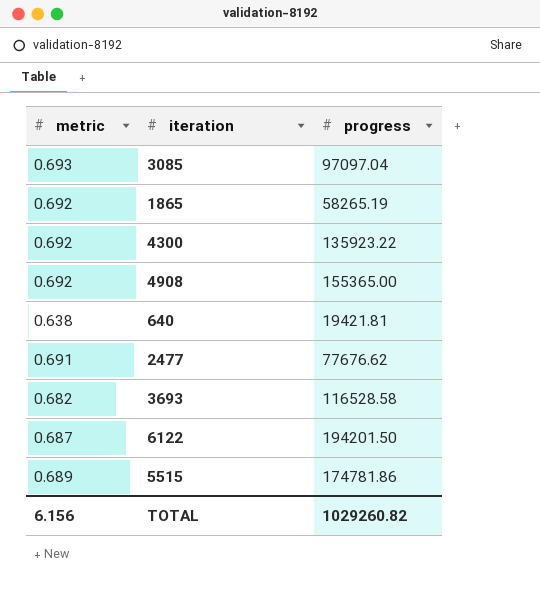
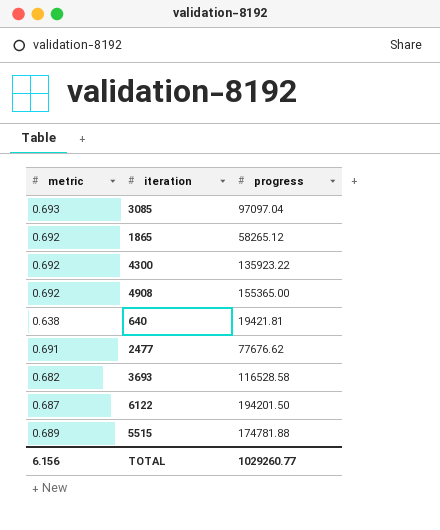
1865 | progress: 58265.19 -> 58265.12
5515 | progress: 174781.86 -> 174781.88
TOTAL | progress: 1029260.82 -> 1029260.77

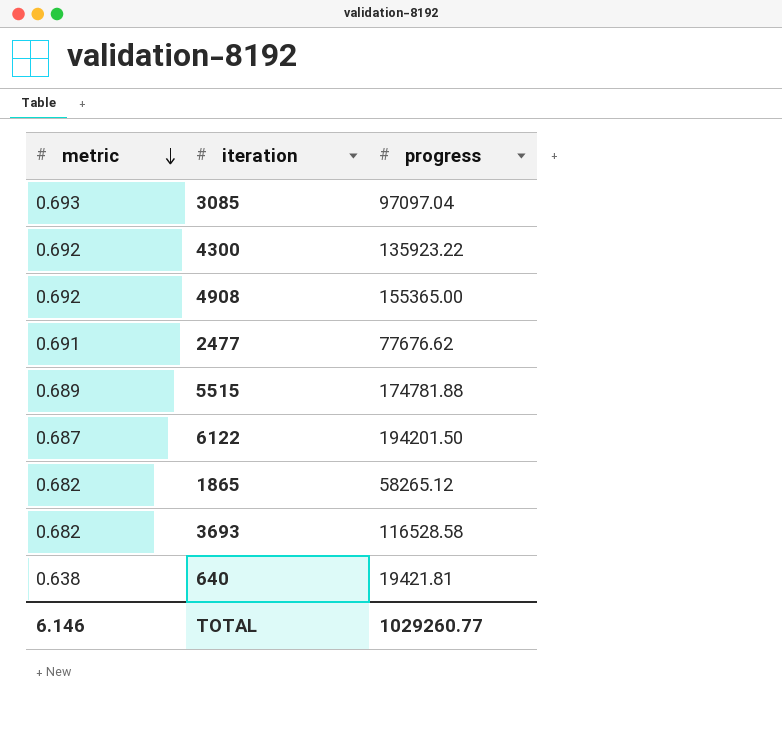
row order: none -> metric descending
1865 | metric: 0.692 -> 0.682
TOTAL | metric: 6.156 -> 6.146

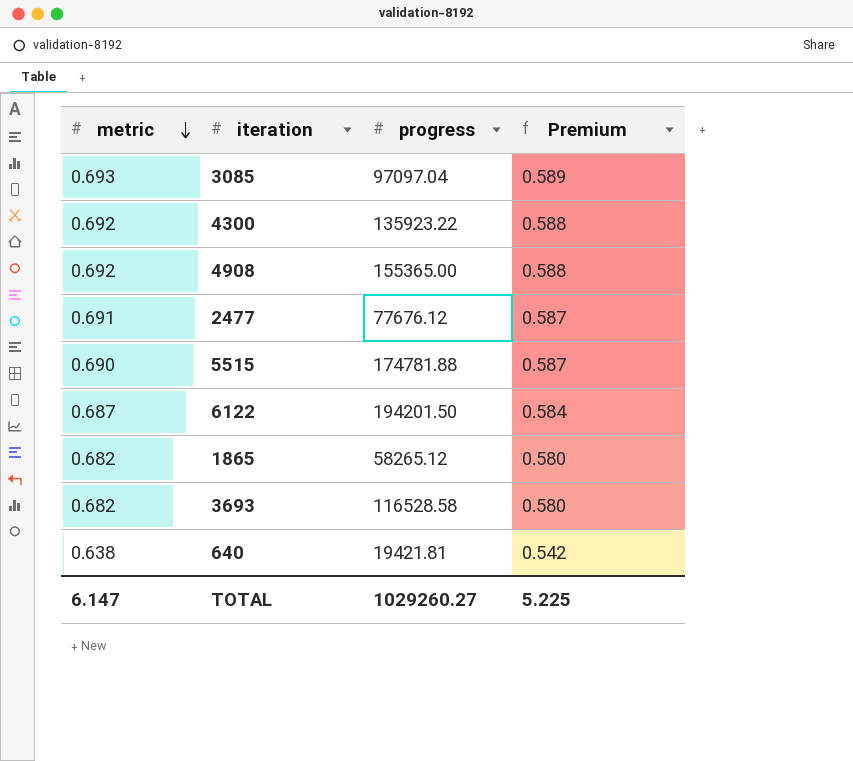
column Premium | formula: none -> [metric] * 0.85
2477 | progress: 77676.62 -> 77676.12
5515 | metric: 0.689 -> 0.690
TOTAL | metric: 6.146 -> 6.147
TOTAL | progress: 1029260.77 -> 1029260.27

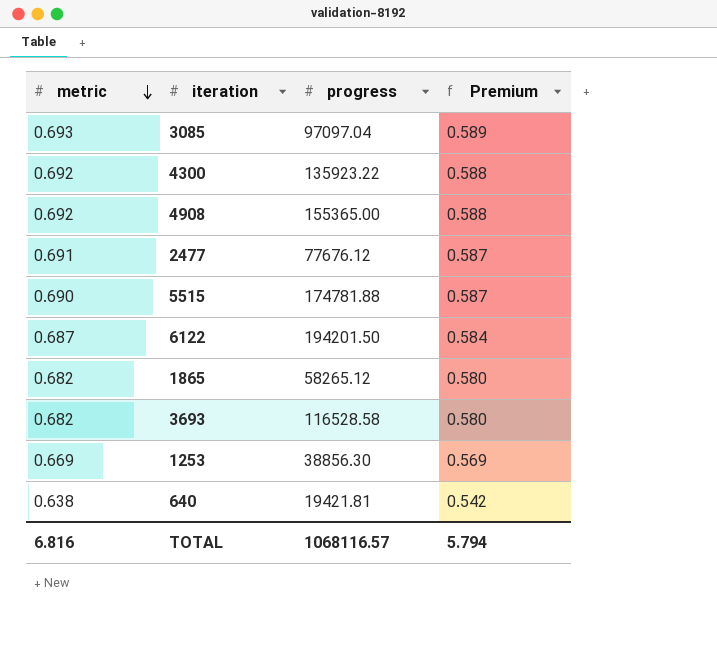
row 1253: none -> 0.669 | 38856.30 | 0.569
TOTAL | metric: 6.147 -> 6.816
TOTAL | progress: 1029260.27 -> 1068116.57
TOTAL | Premium: 5.225 -> 5.794

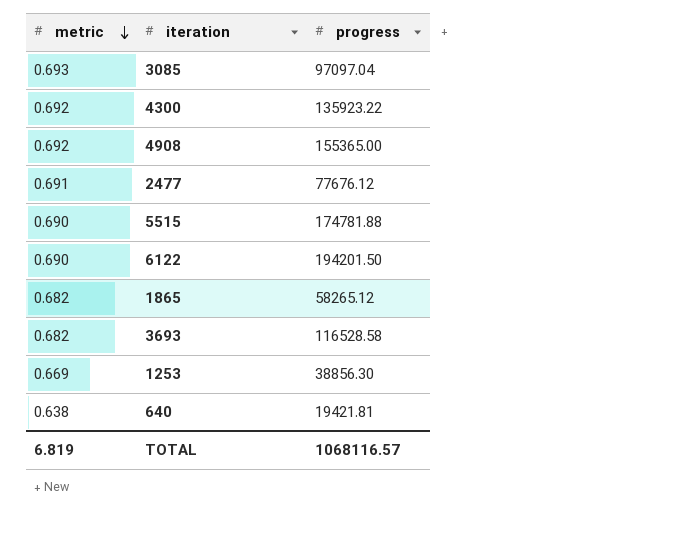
column Premium | formula: [metric] * 0.85 -> none
6122 | metric: 0.687 -> 0.690
TOTAL | metric: 6.816 -> 6.819

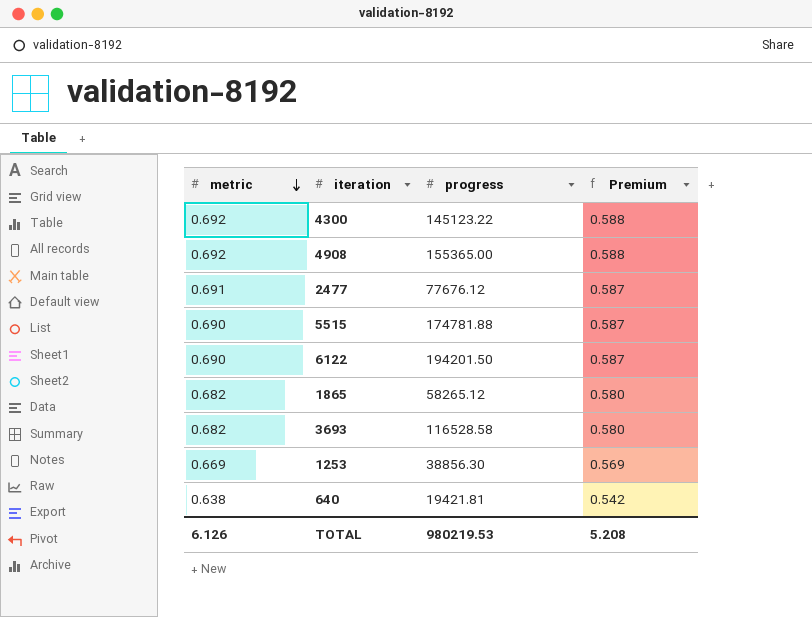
column Premium | formula: none -> [metric] * 0.85
row 3085: 0.693 | 97097.04 -> none
4300 | progress: 135923.22 -> 145123.22
TOTAL | metric: 6.819 -> 6.126
TOTAL | progress: 1068116.57 -> 980219.53

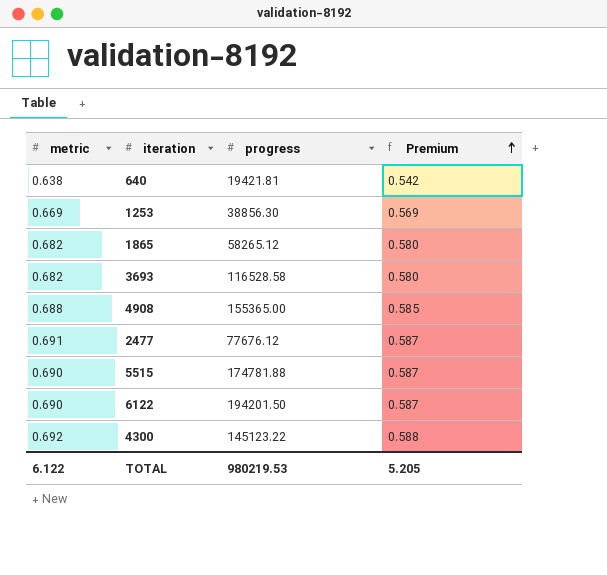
row order: metric descending -> Premium ascending
4908 | metric: 0.692 -> 0.688
4908 | Premium: 0.588 -> 0.585
TOTAL | metric: 6.126 -> 6.122
TOTAL | Premium: 5.208 -> 5.205

